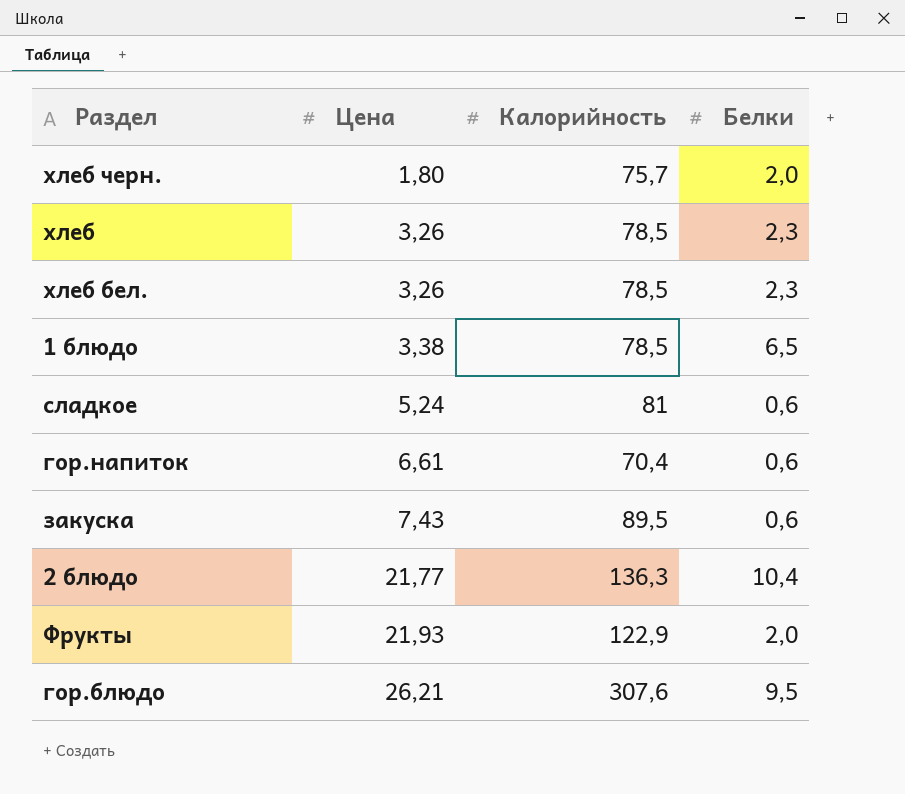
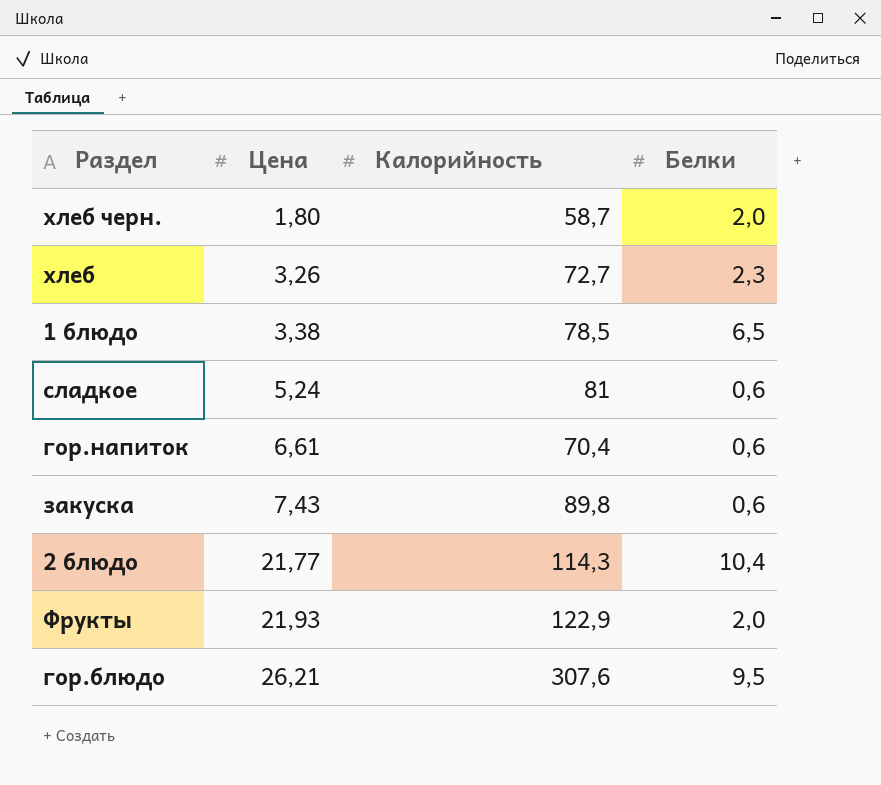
row хлеб бел.: 3,26 | 78,5 | 2,3 -> none
хлеб черн. | Калорийность: 75,7 -> 58,7
хлеб | Калорийность: 78,5 -> 72,7
закуска | Калорийность: 89,5 -> 89,8
2 блюдо | Калорийность: 136,3 -> 114,3

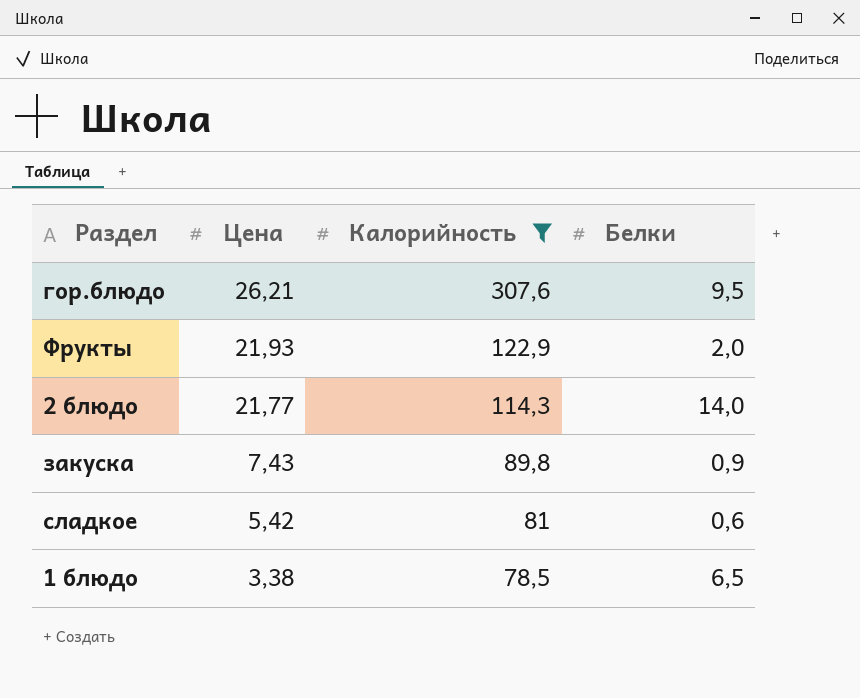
filter: none -> Калорийность >= 78,5
row order: Цена ascending -> Цена descending
2 блюдо | Белки: 10,4 -> 14,0
закуска | Белки: 0,6 -> 0,9
сладкое | Цена: 5,24 -> 5,42

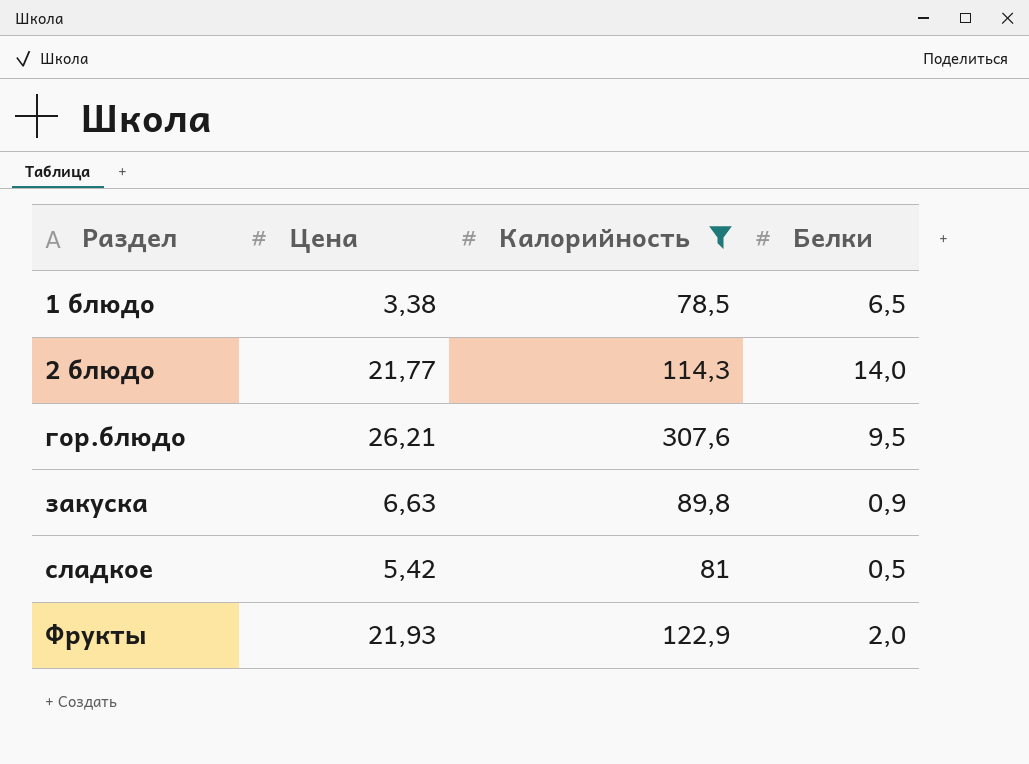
row order: Цена descending -> Раздел ascending
закуска | Цена: 7,43 -> 6,63
сладкое | Белки: 0,6 -> 0,5

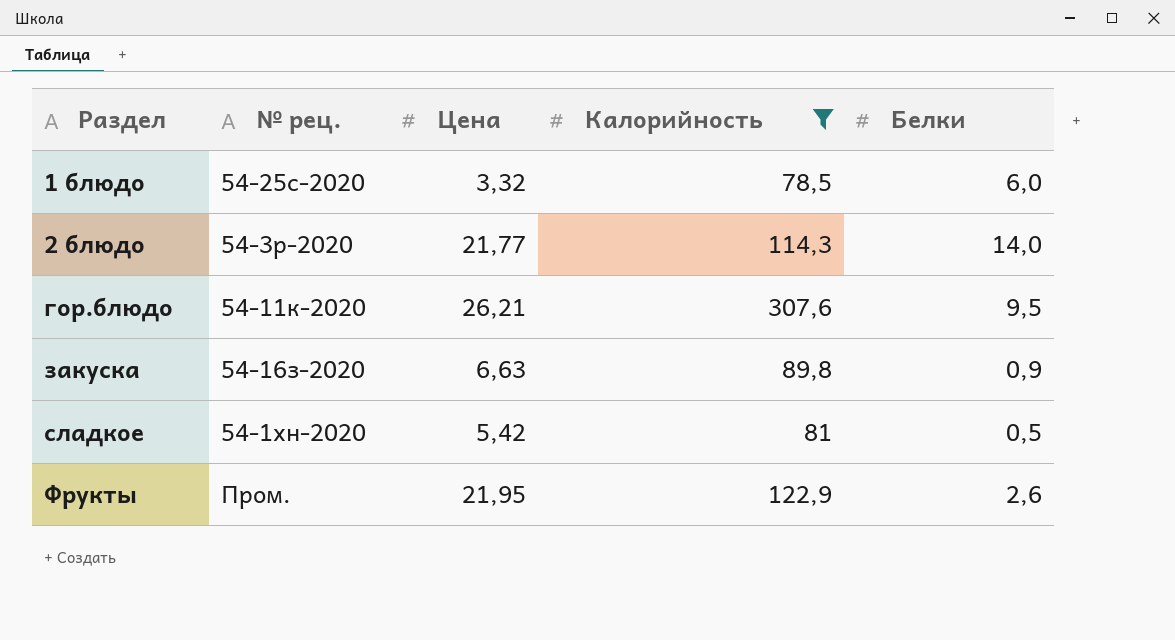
column № рец. | position: none -> 2
1 блюдо | Цена: 3,38 -> 3,32
1 блюдо | Белки: 6,5 -> 6,0
Фрукты | Цена: 21,93 -> 21,95
Фрукты | Белки: 2,0 -> 2,6

